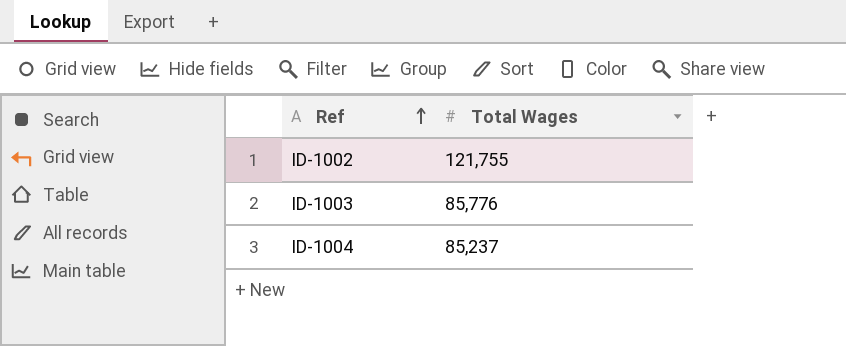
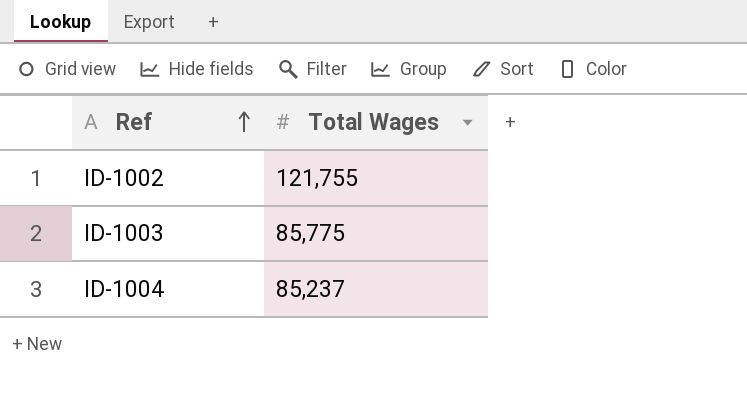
ID-1003 | Total Wages: 85,776 -> 85,775

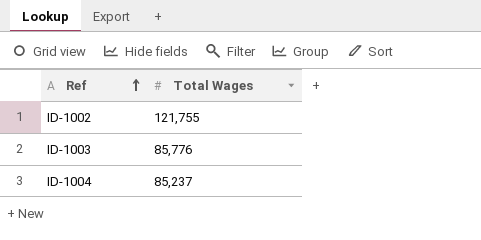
ID-1003 | Total Wages: 85,775 -> 85,776

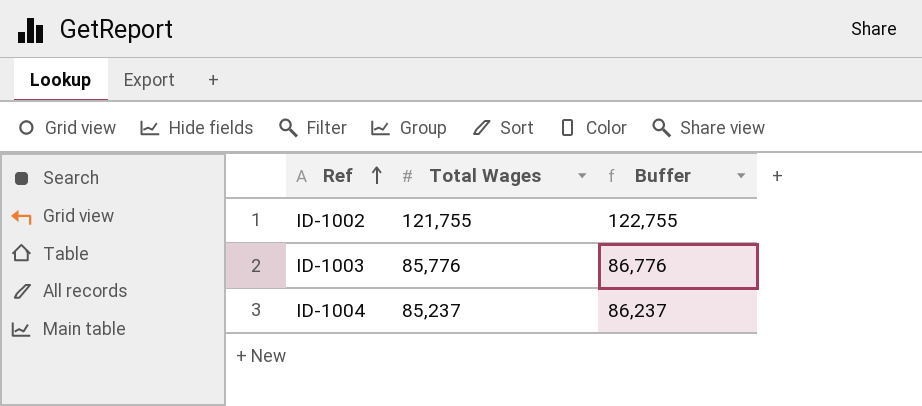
column Buffer | formula: none -> [Total Wages] + 1000

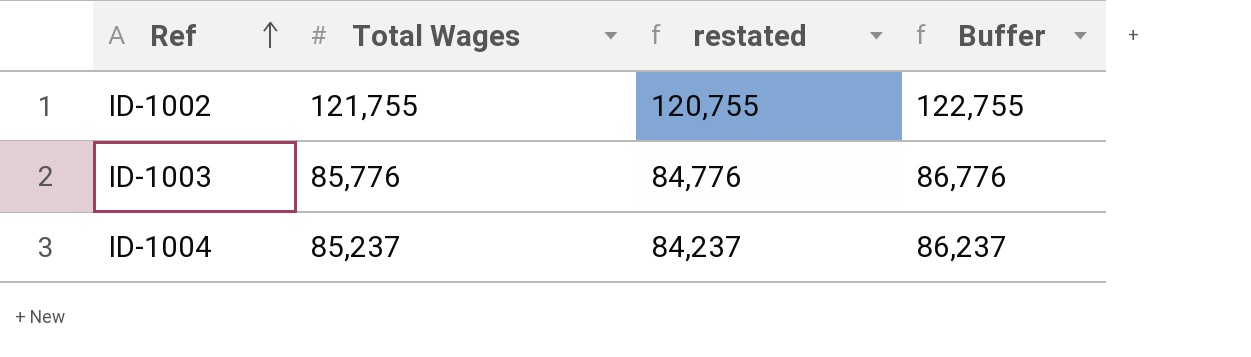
column restated | formula: none -> [Total Wages] - 1000

